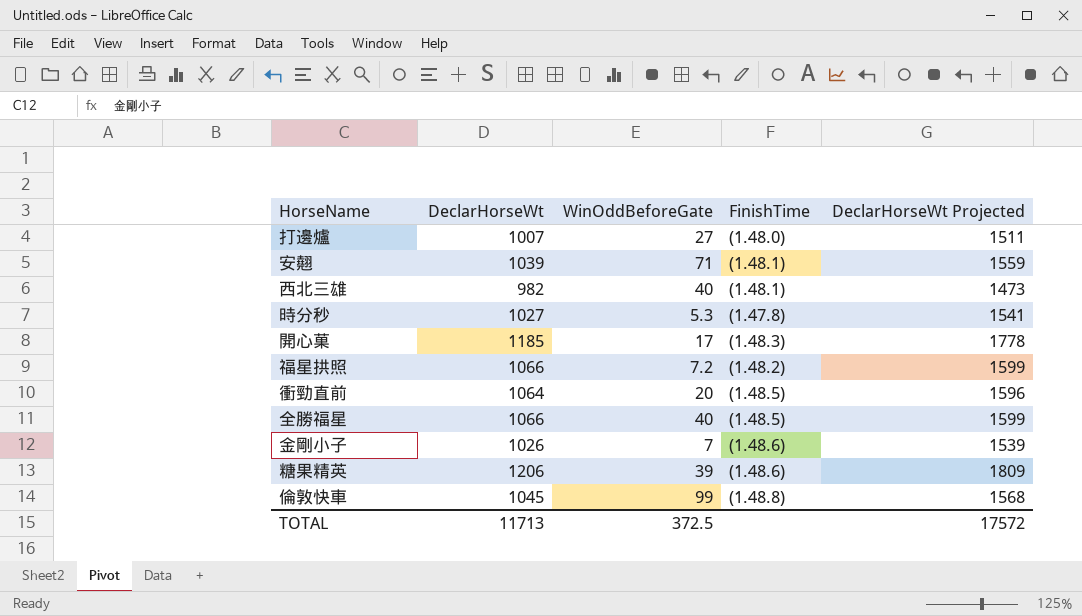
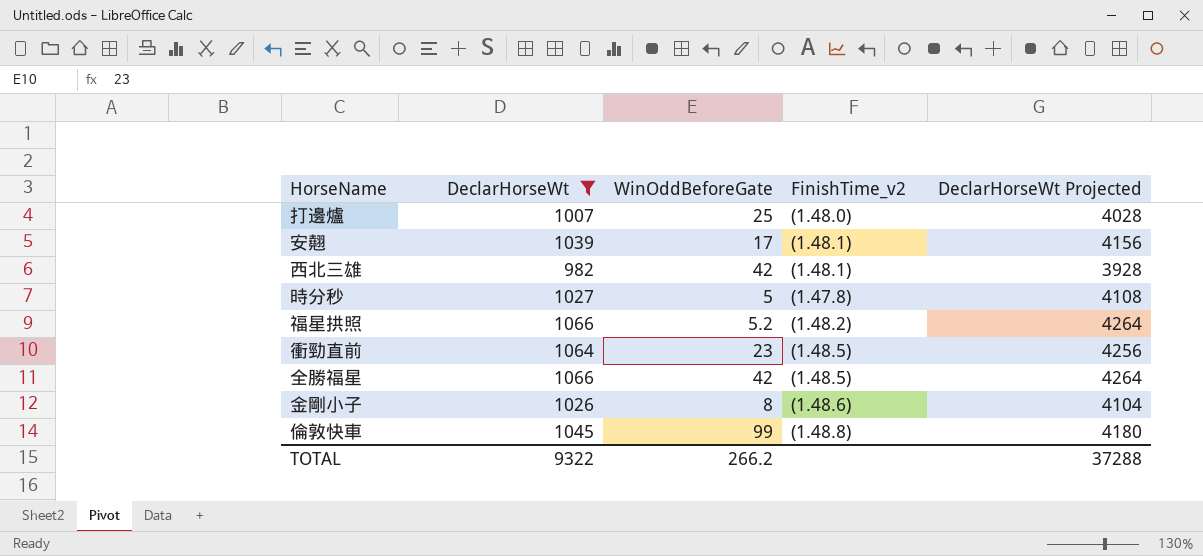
filter: none -> DeclarHorseWt <= 1066
column name: FinishTime -> FinishTime_v2
column DeclarHorseWt Projected | formula: [DeclarHorseWt] * 1.5 -> [DeclarHorseWt] * 4
打邊爐 | WinOddBeforeGate: 27 -> 25
安翹 | WinOddBeforeGate: 71 -> 17
西北三雄 | WinOddBeforeGate: 40 -> 42
時分秒 | WinOddBeforeGate: 5.3 -> 5
福星拱照 | WinOddBeforeGate: 7.2 -> 5.2
衝勁直前 | WinOddBeforeGate: 20 -> 23
全勝福星 | WinOddBeforeGate: 40 -> 42
金剛小子 | WinOddBeforeGate: 7 -> 8
TOTAL | DeclarHorseWt: 11713 -> 9322
TOTAL | WinOddBeforeGate: 372.5 -> 266.2
TOTAL | DeclarHorseWt Projected: 17572 -> 37288

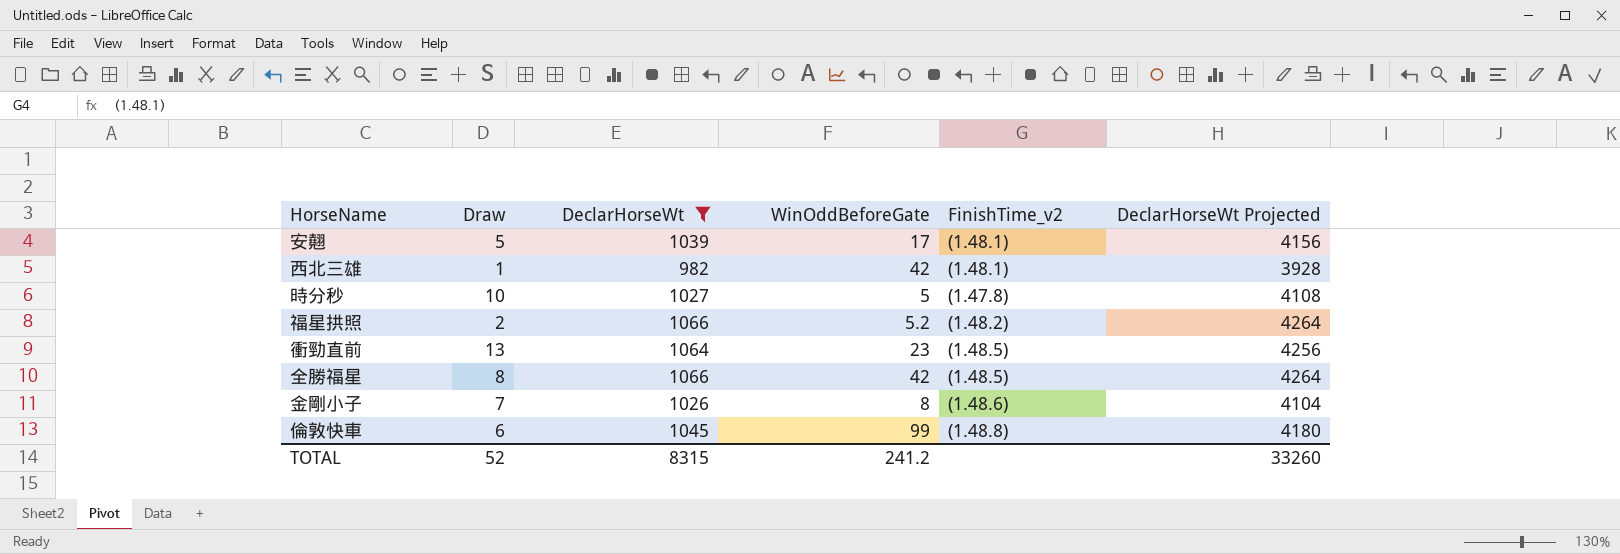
column Draw | position: none -> 2
row 打邊爐: 1007 | 25 | (1.48.0) | 4028 -> none
TOTAL | DeclarHorseWt: 9322 -> 8315
TOTAL | WinOddBeforeGate: 266.2 -> 241.2
TOTAL | DeclarHorseWt Projected: 37288 -> 33260

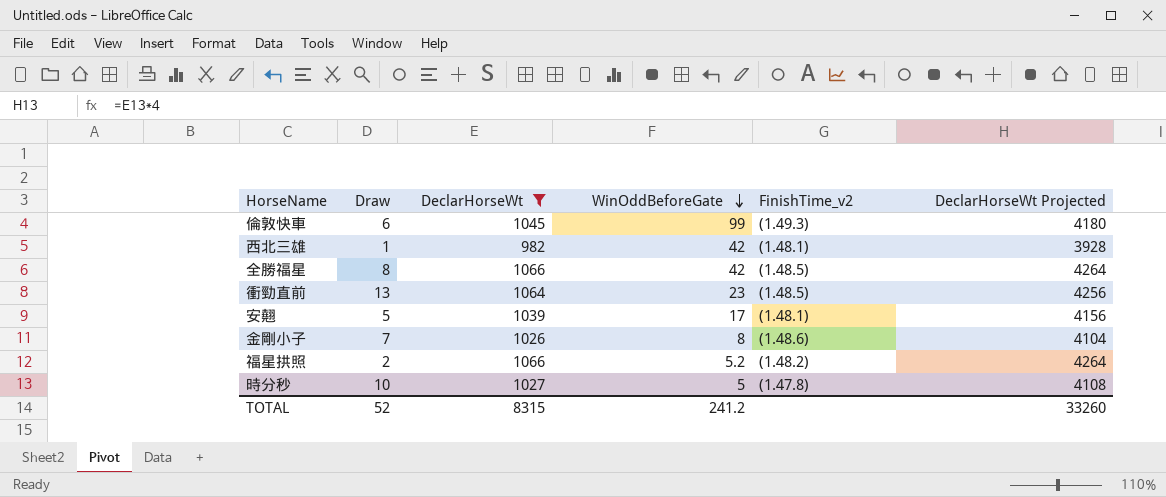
row order: none -> WinOddBeforeGate descending
倫敦快車 | FinishTime_v2: (1.48.8) -> (1.49.3)

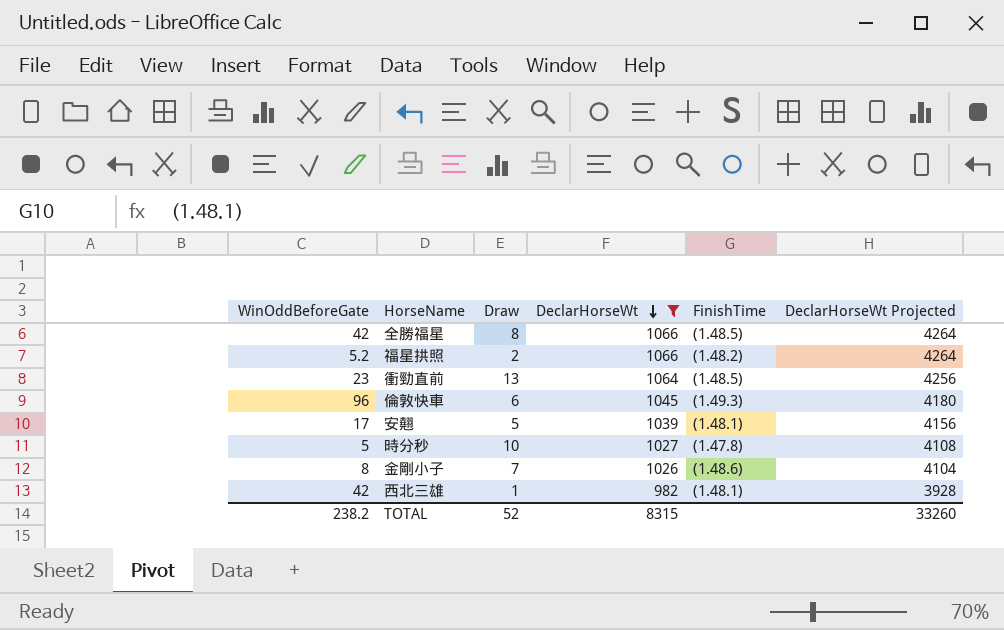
row order: WinOddBeforeGate descending -> DeclarHorseWt descending
column WinOddBeforeGate | position: 4 -> 1
column name: FinishTime_v2 -> FinishTime
倫敦快車 | WinOddBeforeGate: 99 -> 96
TOTAL | WinOddBeforeGate: 241.2 -> 238.2

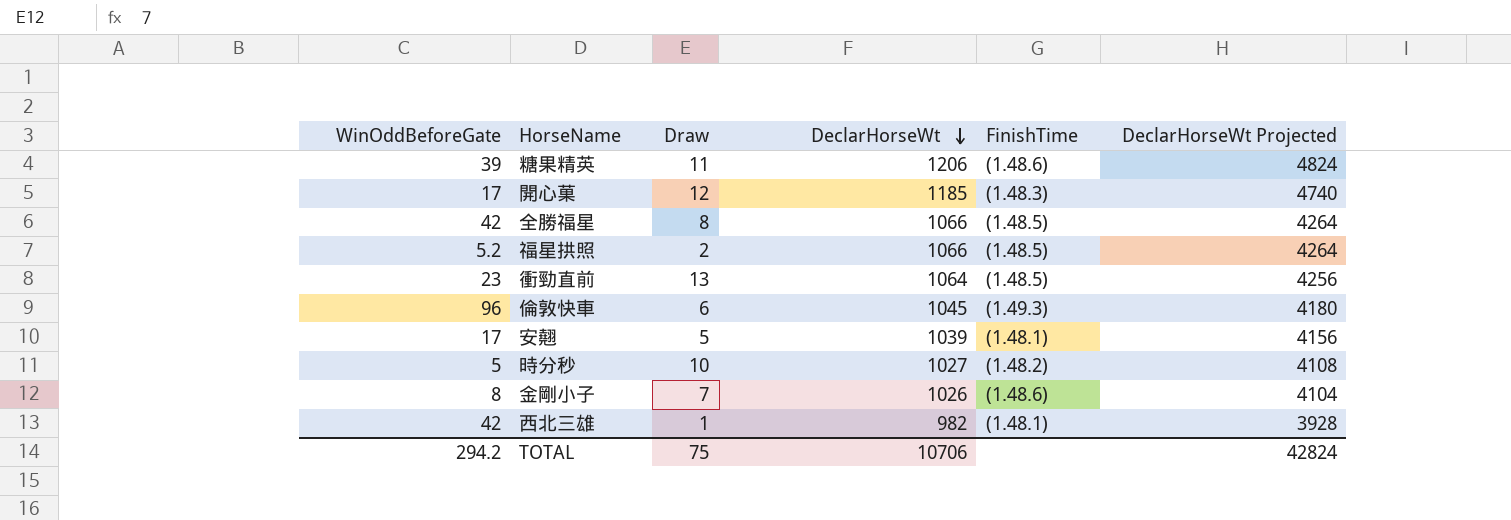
filter: DeclarHorseWt <= 1066 -> none
福星拱照 | FinishTime: (1.48.2) -> (1.48.5)
時分秒 | FinishTime: (1.47.8) -> (1.48.2)
TOTAL | WinOddBeforeGate: 238.2 -> 294.2
TOTAL | Draw: 52 -> 75
TOTAL | DeclarHorseWt: 8315 -> 10706
TOTAL | DeclarHorseWt Projected: 33260 -> 42824

